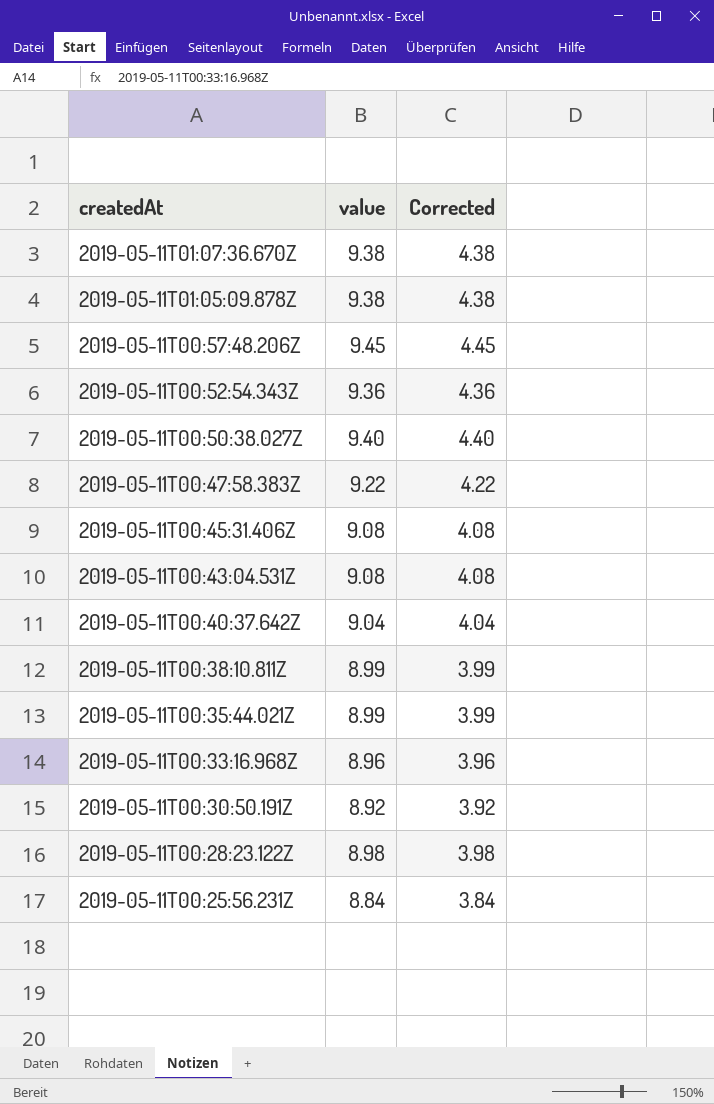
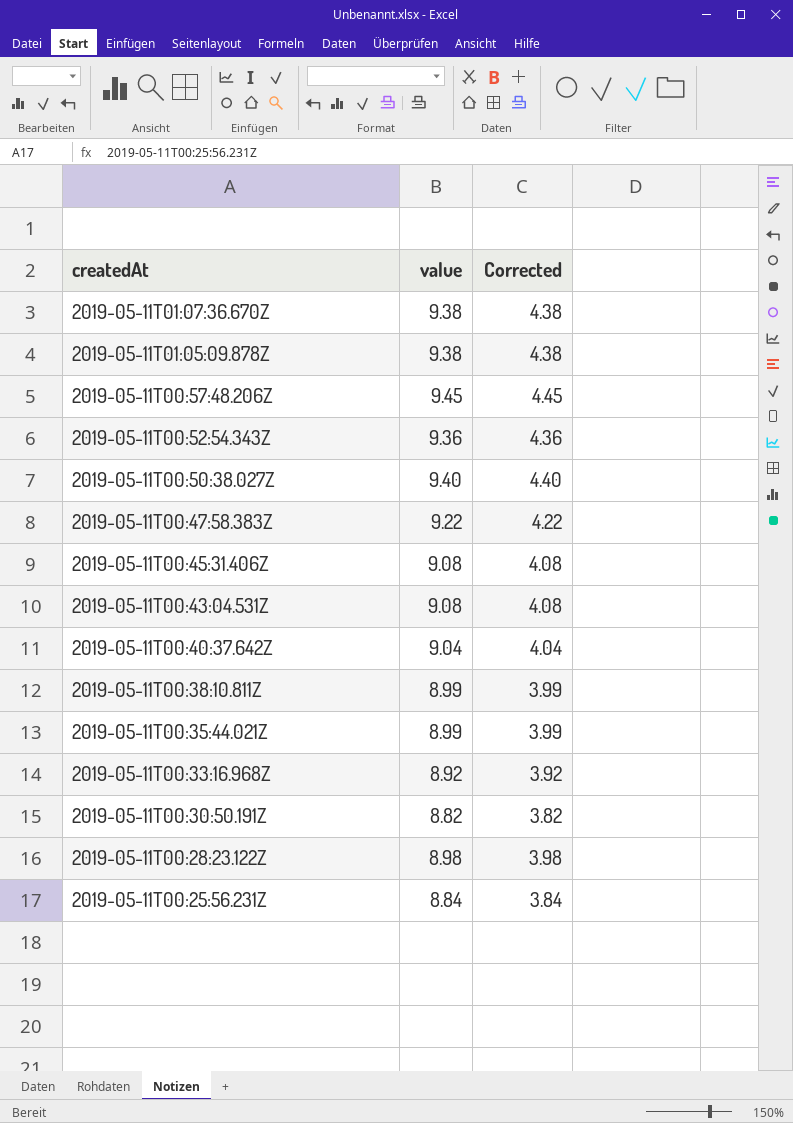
2019-05-11T00:33:16.968Z | value: 8.96 -> 8.92
2019-05-11T00:33:16.968Z | Corrected: 3.96 -> 3.92
2019-05-11T00:30:50.191Z | value: 8.92 -> 8.82
2019-05-11T00:30:50.191Z | Corrected: 3.92 -> 3.82

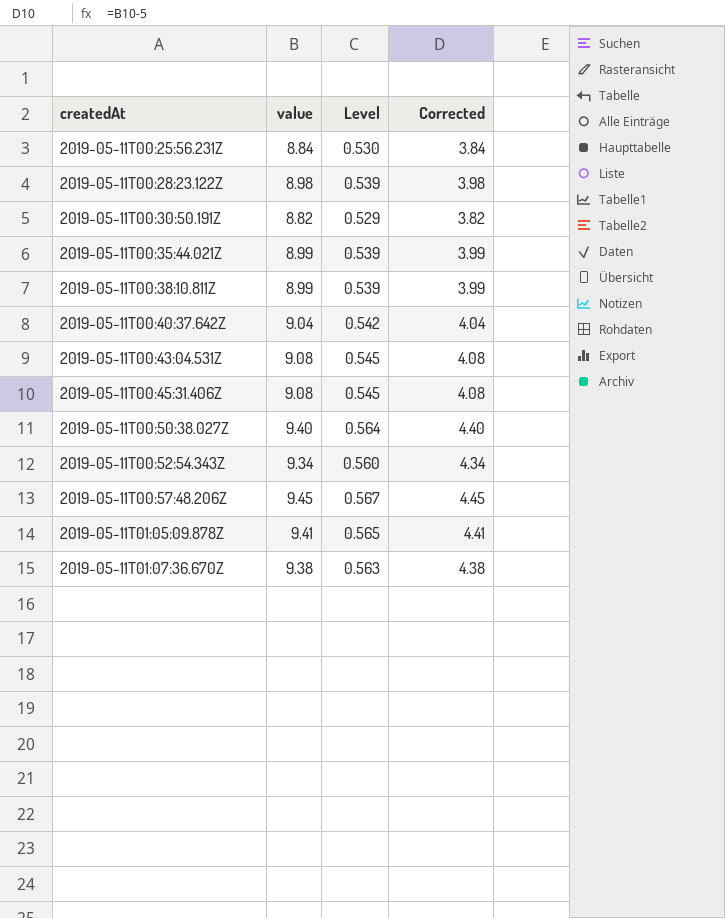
row order: createdAt descending -> createdAt ascending
column Level | formula: none -> [value] * 0.06
row 2019-05-11T00:47:58.383Z: 9.22 | 4.22 -> none
row 2019-05-11T00:33:16.968Z: 8.92 | 3.92 -> none
2019-05-11T00:52:54.343Z | value: 9.36 -> 9.34
2019-05-11T00:52:54.343Z | Corrected: 4.36 -> 4.34
2019-05-11T01:05:09.878Z | value: 9.38 -> 9.41
2019-05-11T01:05:09.878Z | Corrected: 4.38 -> 4.41

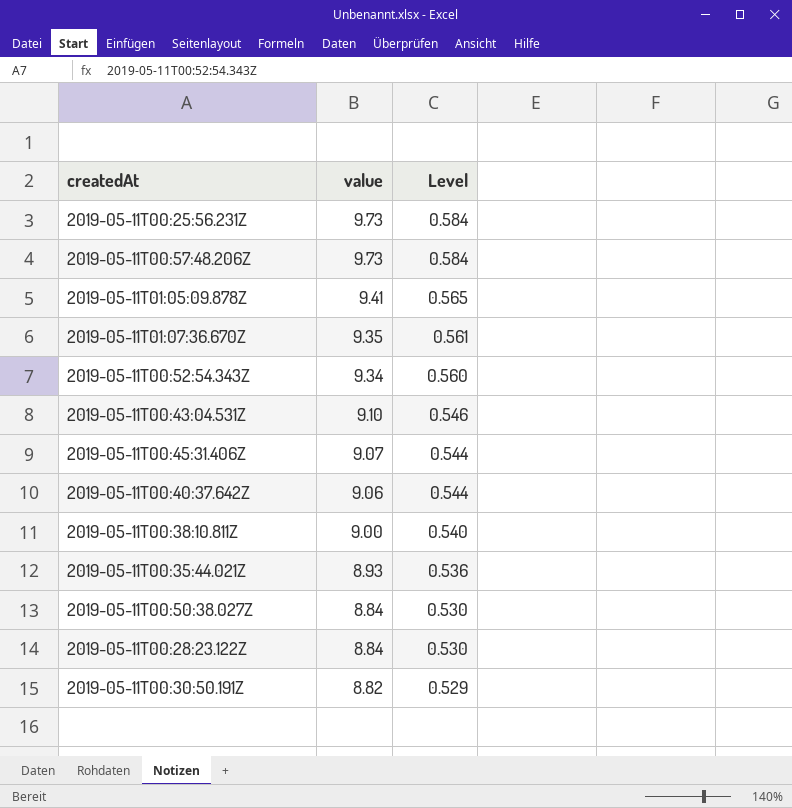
row order: createdAt ascending -> value descending
column Corrected | formula: [value] - 5 -> none
2019-05-11T00:25:56.231Z | value: 8.84 -> 9.73
2019-05-11T00:25:56.231Z | Level: 0.530 -> 0.584
2019-05-11T00:57:48.206Z | value: 9.45 -> 9.73
2019-05-11T00:57:48.206Z | Level: 0.567 -> 0.584
2019-05-11T01:07:36.670Z | value: 9.38 -> 9.35
2019-05-11T01:07:36.670Z | Level: 0.563 -> 0.561
2019-05-11T00:43:04.531Z | value: 9.08 -> 9.10
2019-05-11T00:43:04.531Z | Level: 0.545 -> 0.546
2019-05-11T00:45:31.406Z | value: 9.08 -> 9.07
2019-05-11T00:45:31.406Z | Level: 0.545 -> 0.544
2019-05-11T00:40:37.642Z | value: 9.04 -> 9.06
2019-05-11T00:40:37.642Z | Level: 0.542 -> 0.544
2019-05-11T00:38:10.811Z | value: 8.99 -> 9.00
2019-05-11T00:38:10.811Z | Level: 0.539 -> 0.540
2019-05-11T00:35:44.021Z | value: 8.99 -> 8.93
2019-05-11T00:35:44.021Z | Level: 0.539 -> 0.536
2019-05-11T00:50:38.027Z | value: 9.40 -> 8.84
2019-05-11T00:50:38.027Z | Level: 0.564 -> 0.530
2019-05-11T00:28:23.122Z | value: 8.98 -> 8.84
2019-05-11T00:28:23.122Z | Level: 0.539 -> 0.530

